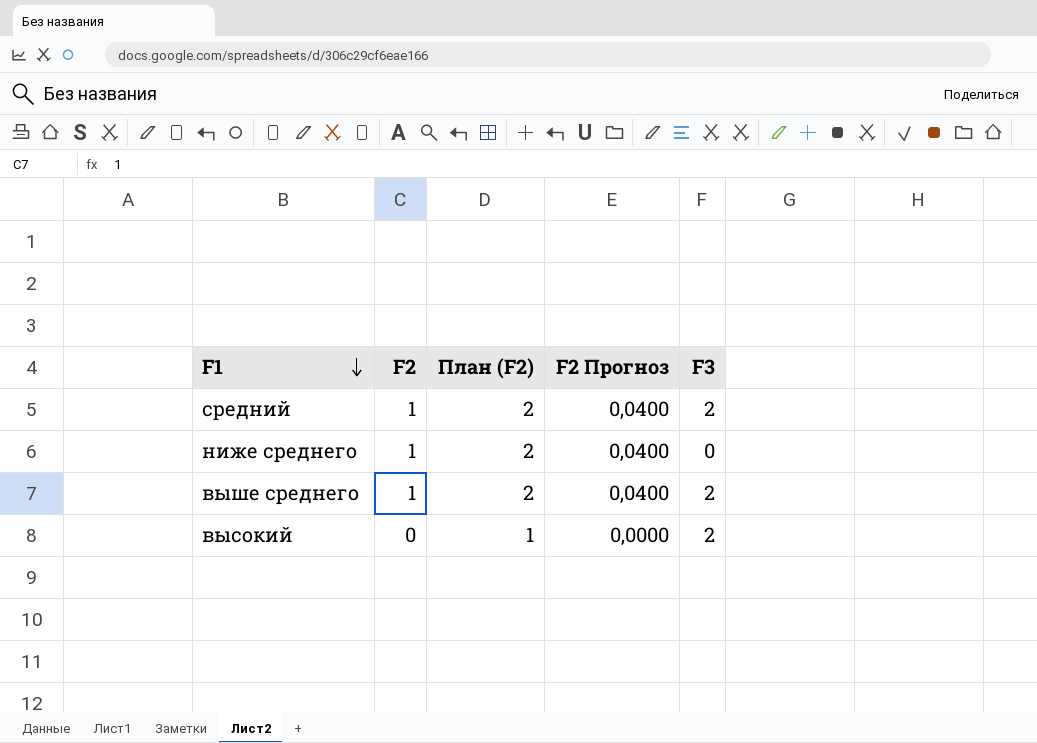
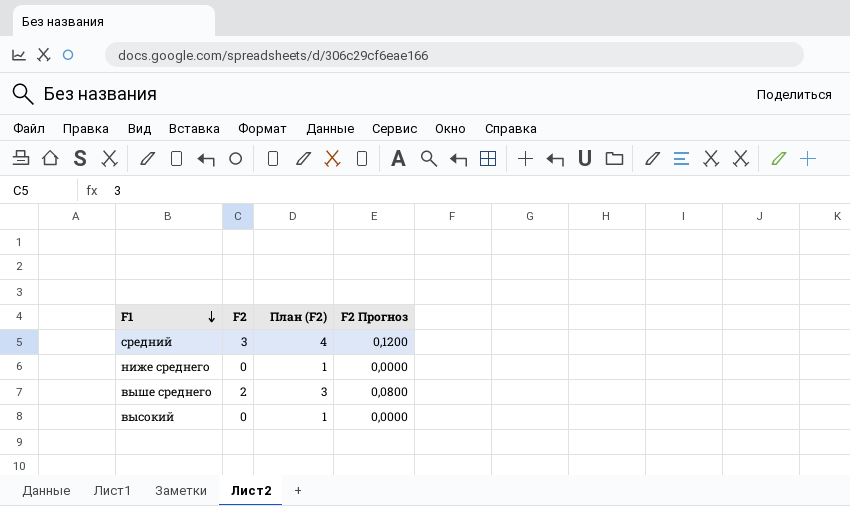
column F3 | position: 5 -> none
средний | F2: 1 -> 3
средний | План (F2): 2 -> 4
средний | F2 Прогноз: 0,0400 -> 0,1200
ниже среднего | F2: 1 -> 0
ниже среднего | План (F2): 2 -> 1
ниже среднего | F2 Прогноз: 0,0400 -> 0,0000
выше среднего | F2: 1 -> 2
выше среднего | План (F2): 2 -> 3
выше среднего | F2 Прогноз: 0,0400 -> 0,0800

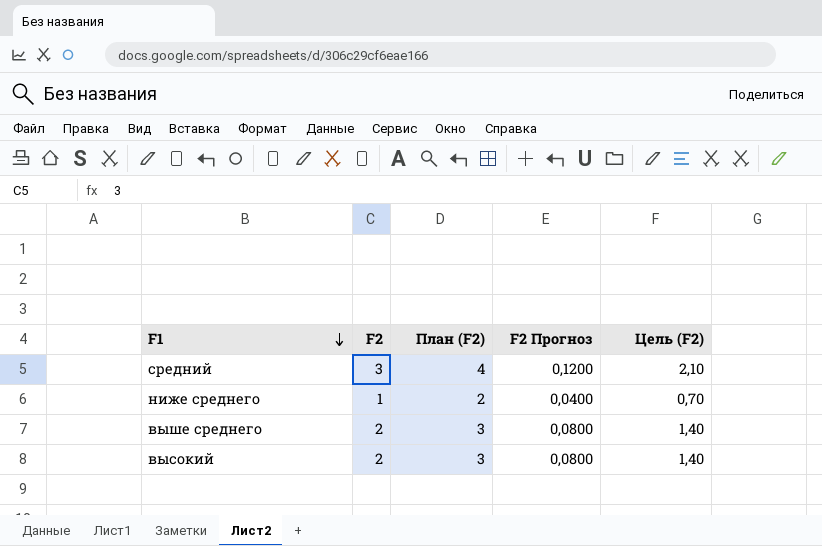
column Цель (F2) | formula: none -> [F2] * 0,7
ниже среднего | F2: 0 -> 1
ниже среднего | План (F2): 1 -> 2
ниже среднего | F2 Прогноз: 0,0000 -> 0,0400
высокий | F2: 0 -> 2
высокий | План (F2): 1 -> 3
высокий | F2 Прогноз: 0,0000 -> 0,0800

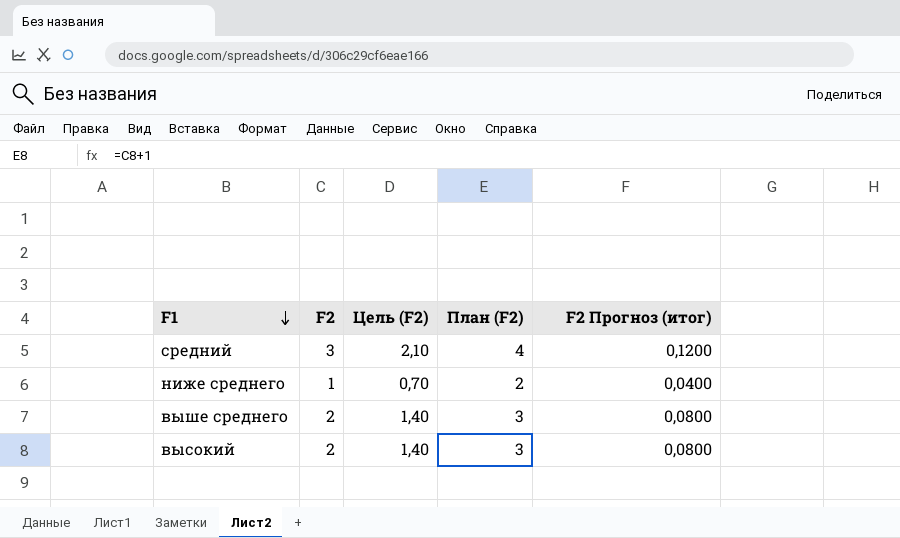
column Цель (F2) | position: 5 -> 3
column name: F2 Прогноз -> F2 Прогноз (итог)

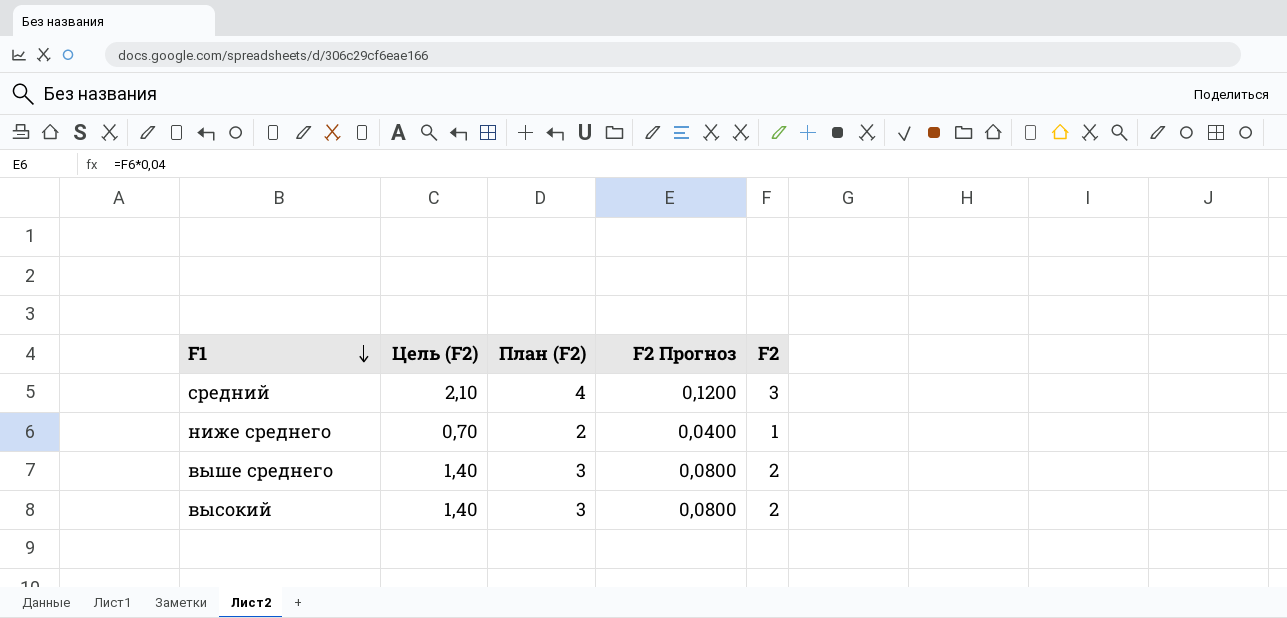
column name: F2 Прогноз (итог) -> F2 Прогноз
column F2 | position: 2 -> 5

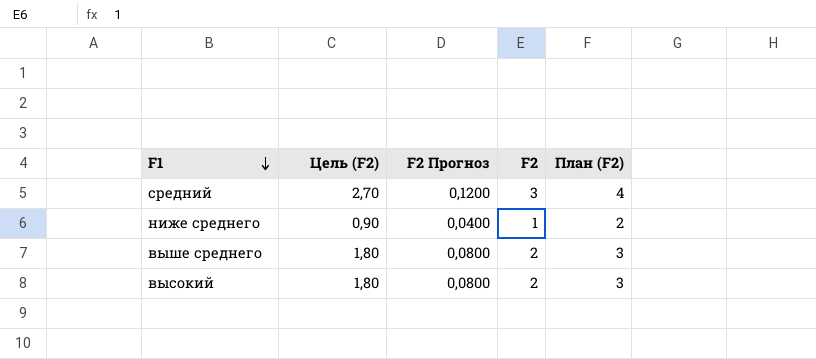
column Цель (F2) | formula: [F2] * 0,7 -> [F2] * 0,9
column План (F2) | position: 3 -> 5

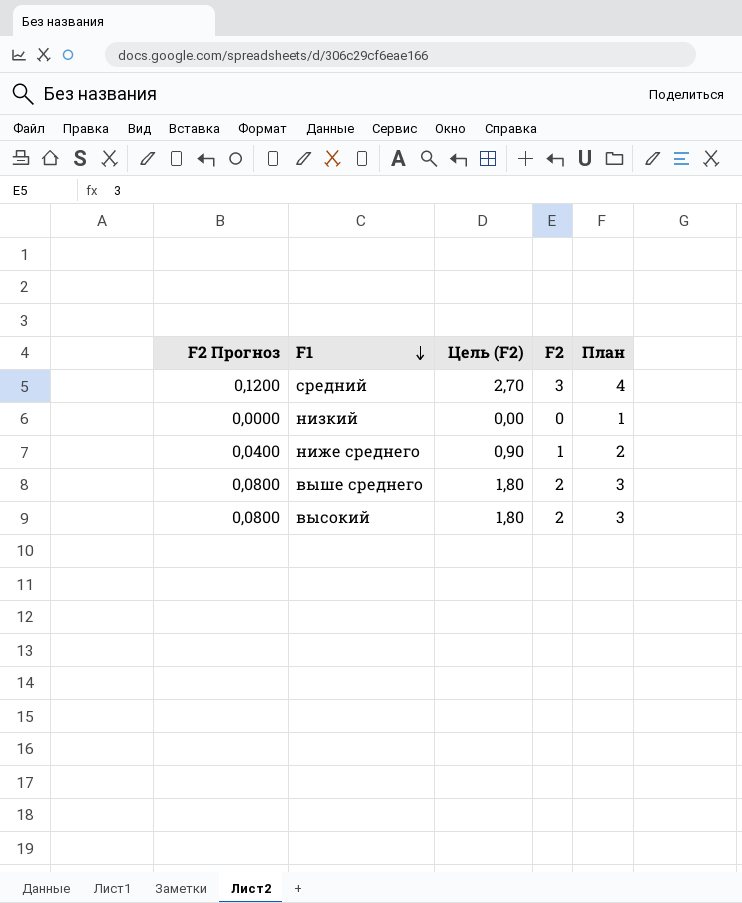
column F2 Прогноз | position: 3 -> 1
column name: План (F2) -> План
row низкий: none -> 0,0000 | 0,00 | 0 | 1

